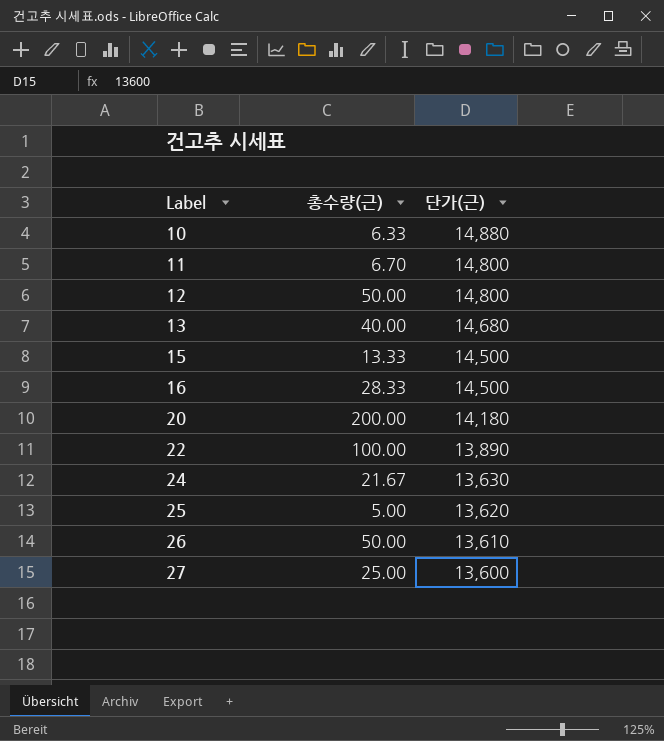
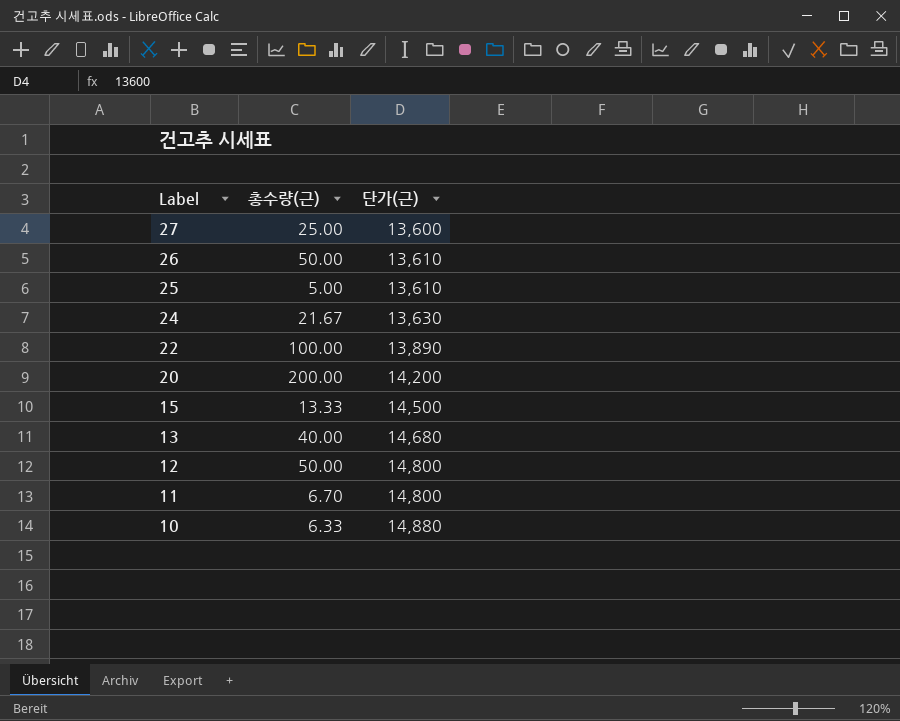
row order: Label ascending -> Label descending
row 16: 28.33 | 14,500 -> none
25 | 단가(근): 13,620 -> 13,610
20 | 단가(근): 14,180 -> 14,200

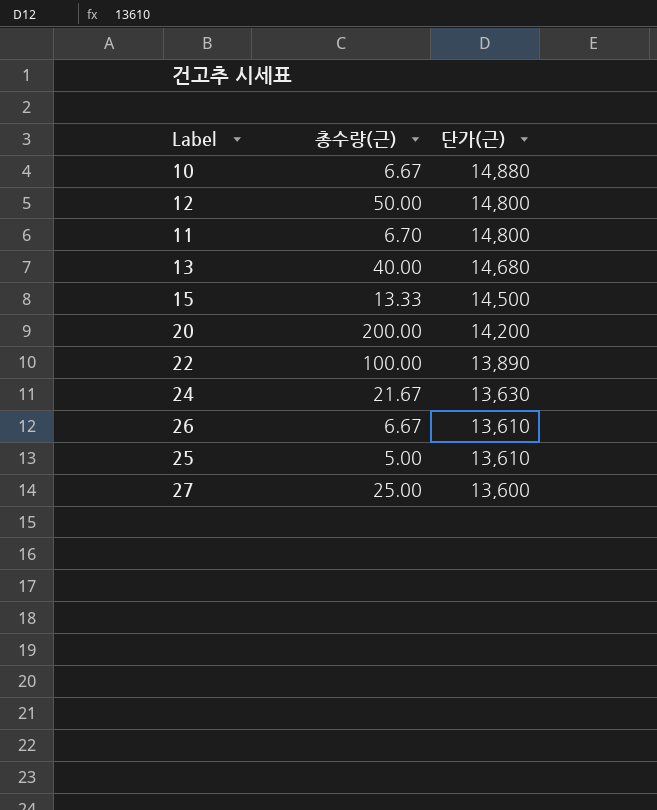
row order: Label descending -> 단가(근) descending
10 | 총수량(근): 6.33 -> 6.67
26 | 총수량(근): 50.00 -> 6.67

